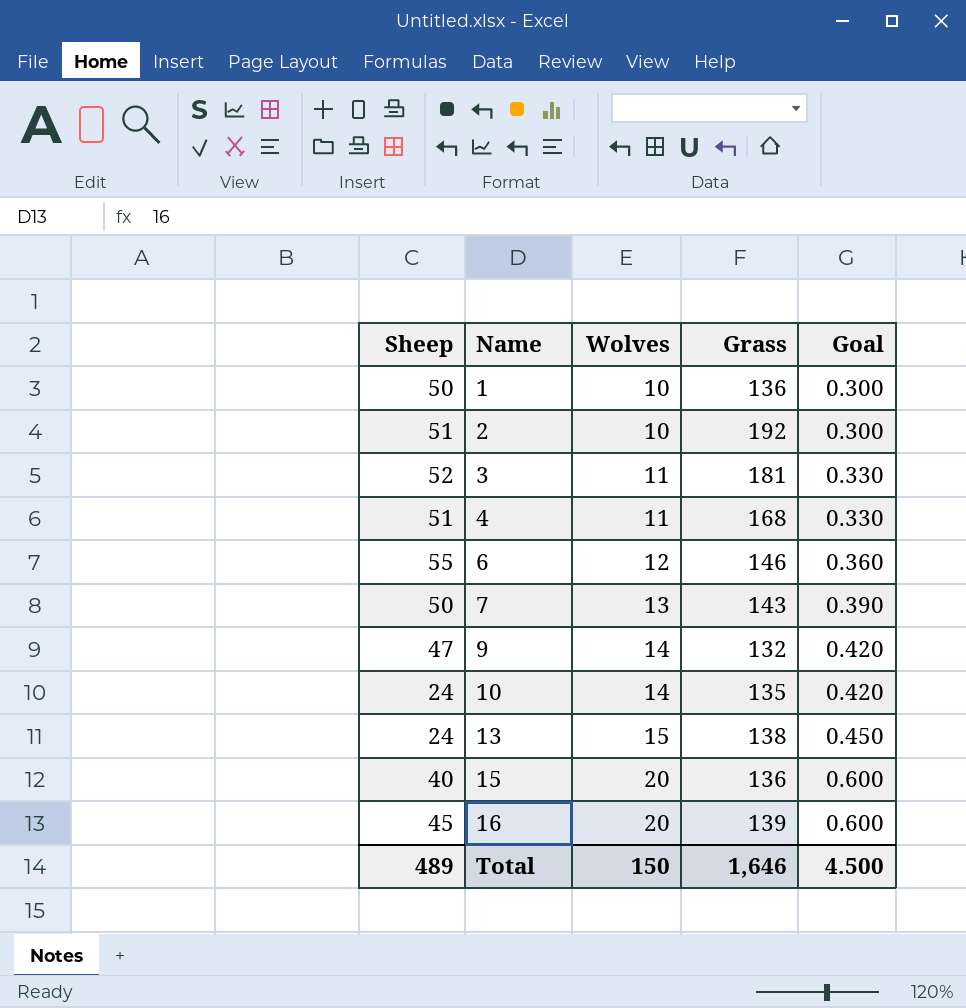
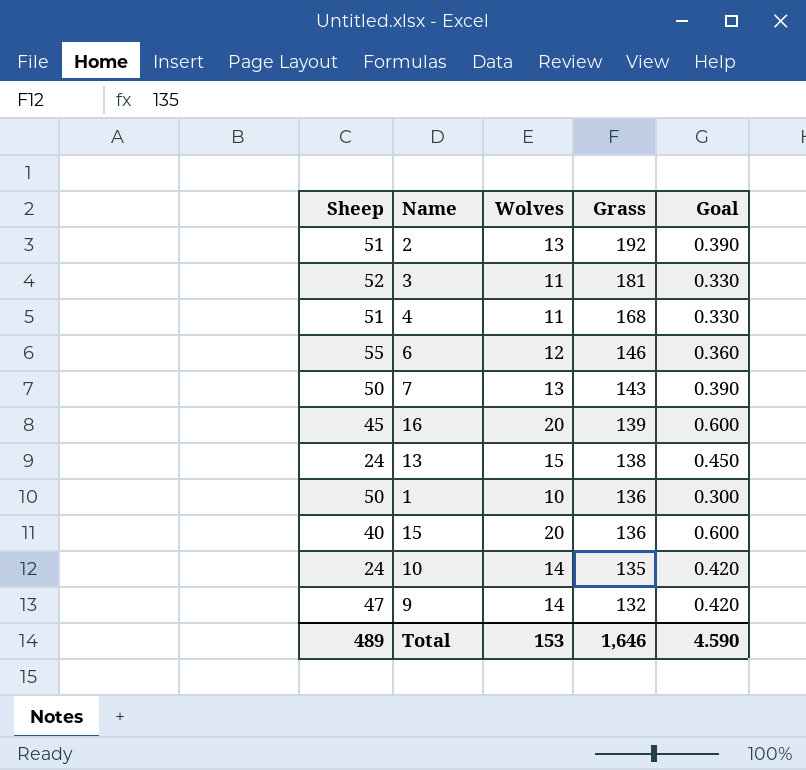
row order: Name ascending -> Grass descending
2 | Wolves: 10 -> 13
2 | Goal: 0.300 -> 0.390
Total | Wolves: 150 -> 153
Total | Goal: 4.500 -> 4.590

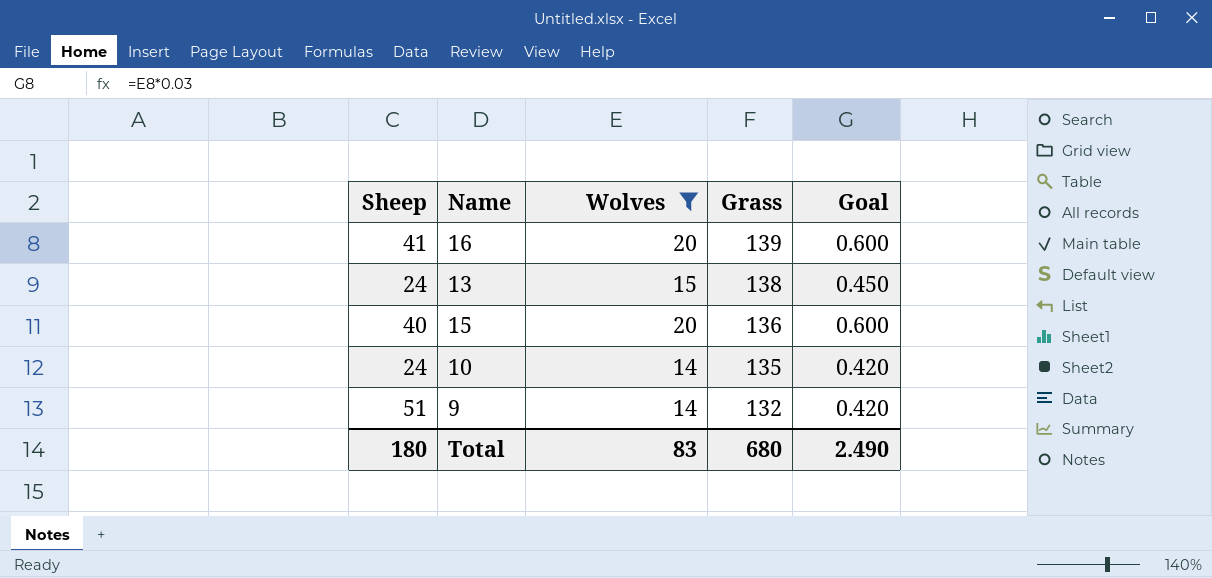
filter: none -> Wolves >= 14
16 | Sheep: 45 -> 41
9 | Sheep: 47 -> 51
Total | Sheep: 489 -> 180
Total | Wolves: 153 -> 83
Total | Grass: 1,646 -> 680
Total | Goal: 4.590 -> 2.490

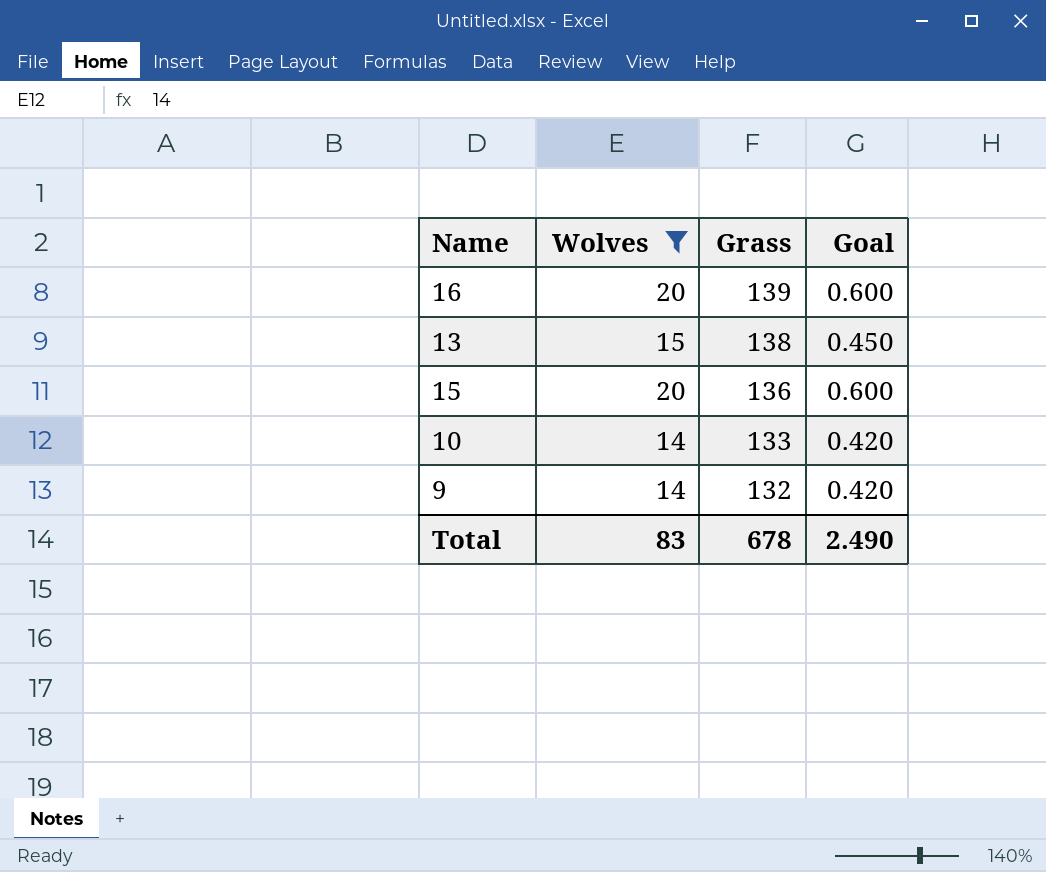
column Sheep | position: 1 -> none
10 | Grass: 135 -> 133
Total | Grass: 680 -> 678

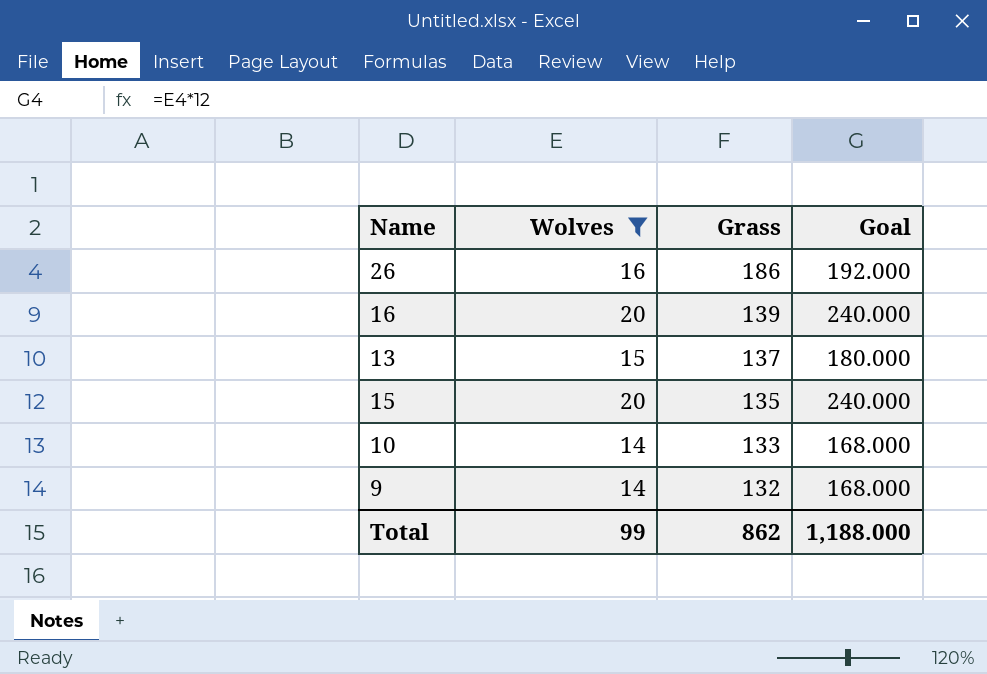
column Goal | formula: [Wolves] * 0.03 -> [Wolves] * 12
row 26: none -> 16 | 186 | 192.000
13 | Grass: 138 -> 137
15 | Grass: 136 -> 135
Total | Wolves: 83 -> 99
Total | Grass: 678 -> 862
Total | Goal: 2.490 -> 1,188.000

